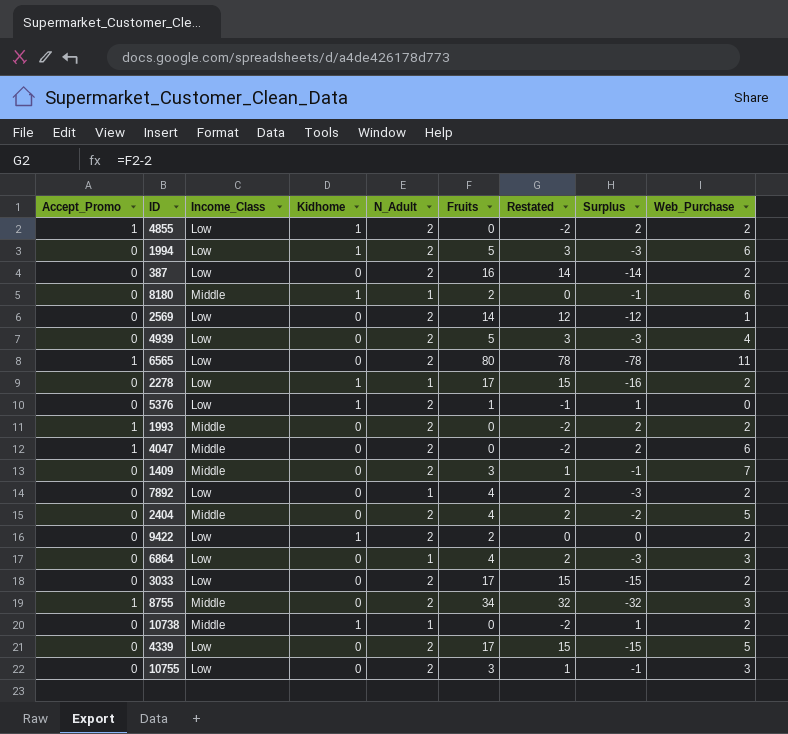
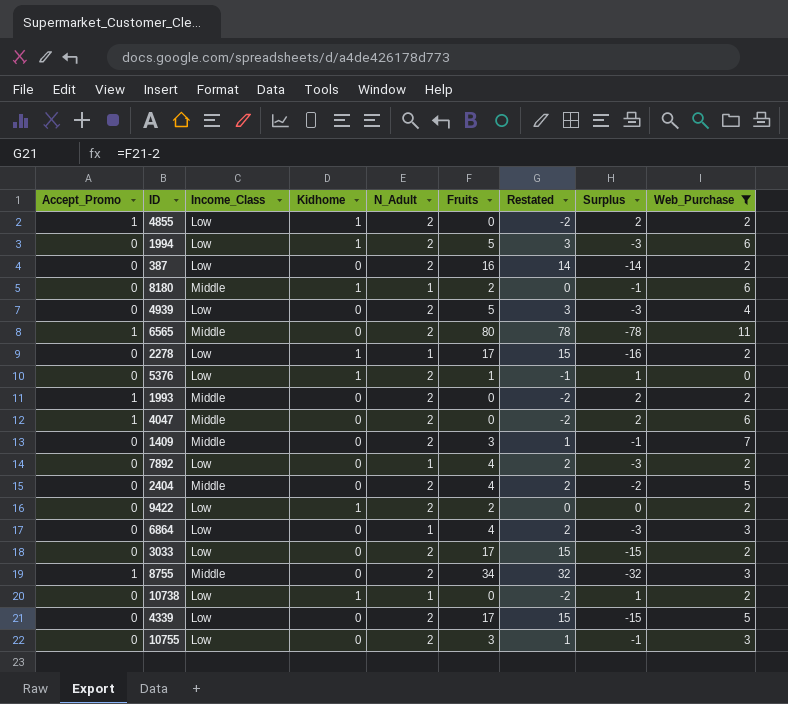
filter: none -> Web_Purchase != 1
6565 | Income_Class: Low -> Middle
10738 | Income_Class: Middle -> Low

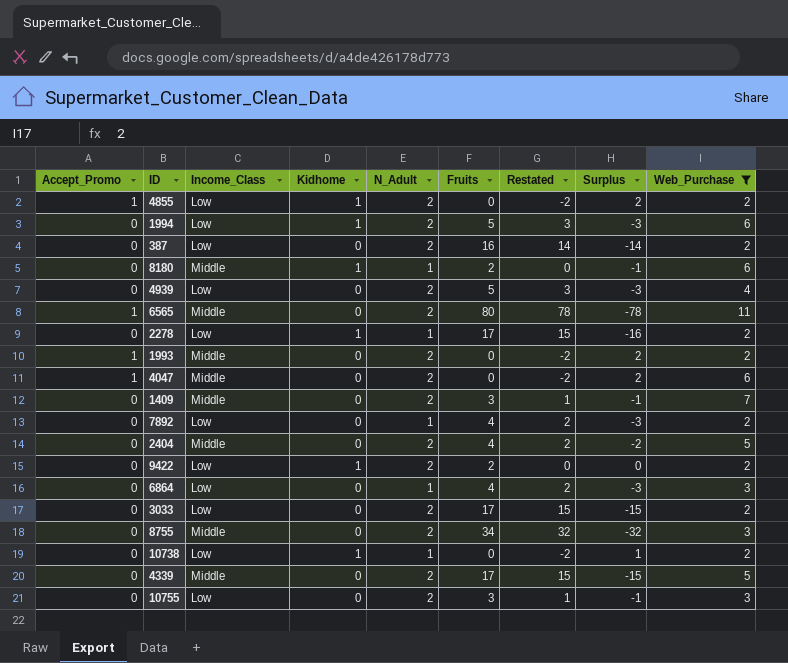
row 5376: 0 | Low | 1 | 2 | 1 | -1 | 1 | 0 -> none
8755 | Accept_Promo: 1 -> 0
4339 | Income_Class: Low -> Middle

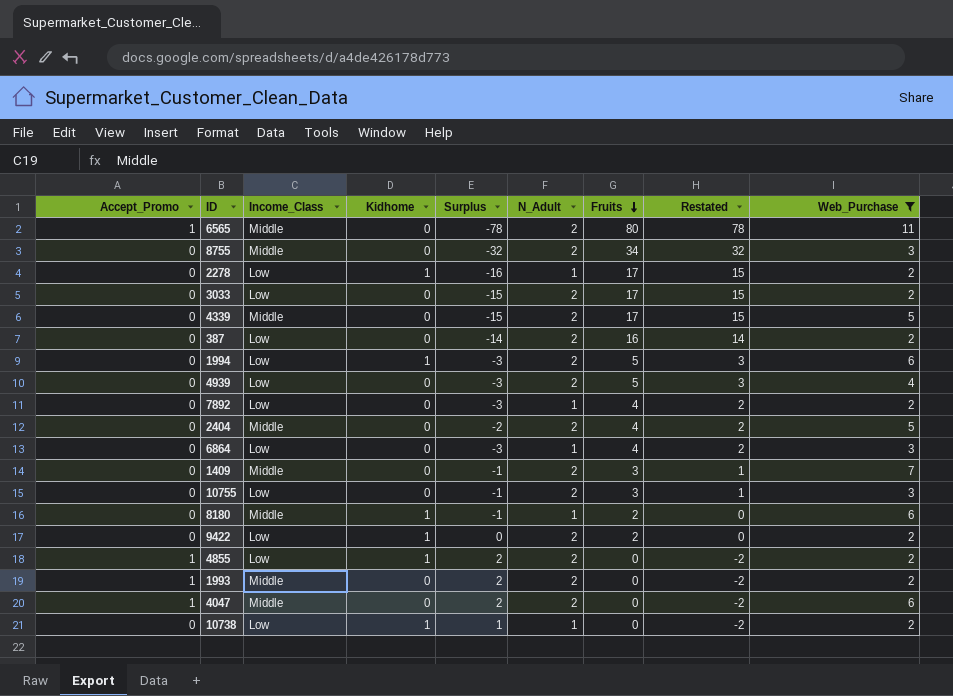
row order: none -> Fruits descending
column Surplus | position: 8 -> 5

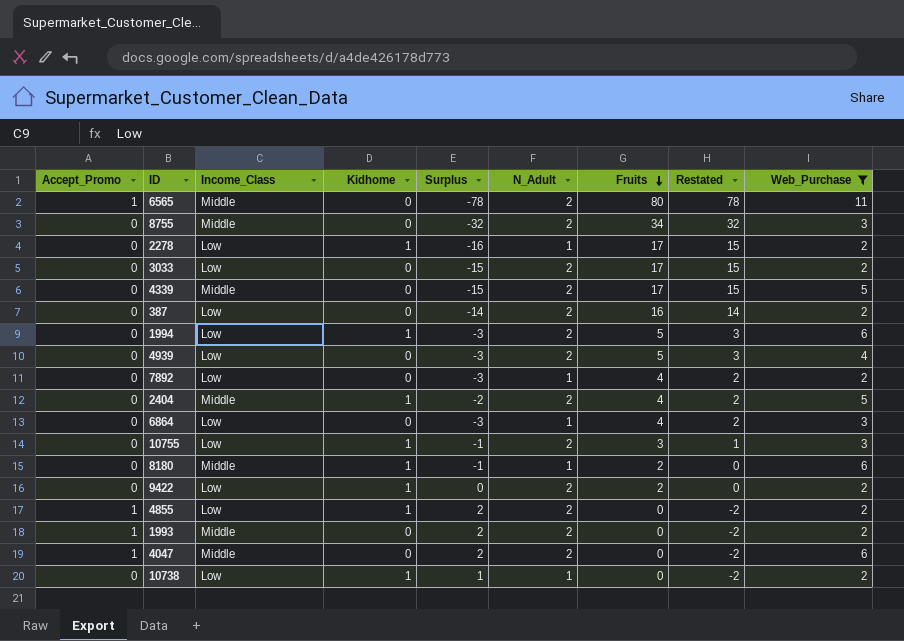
row 1409: 0 | Middle | 0 | -1 | 2 | 3 | 1 | 7 -> none
2404 | Kidhome: 0 -> 1
10755 | Kidhome: 0 -> 1

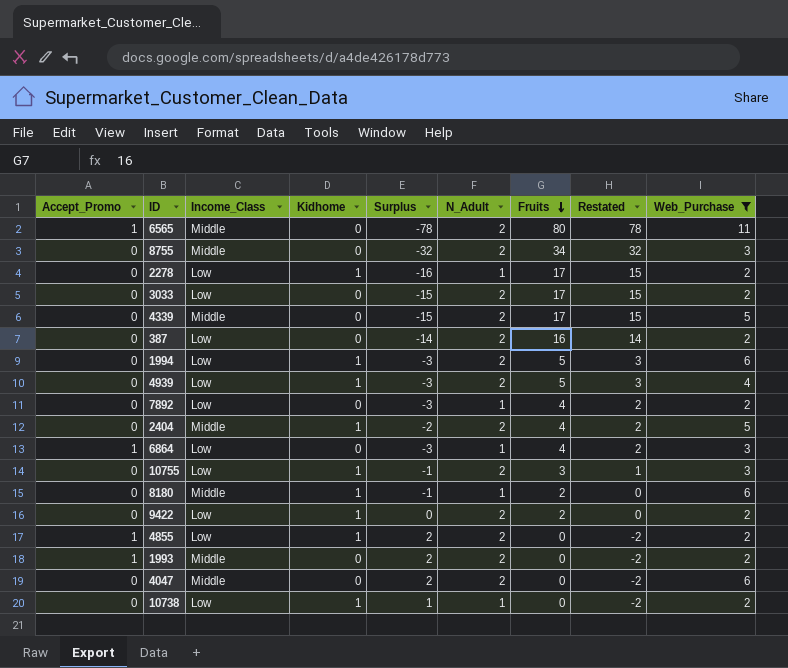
4939 | Kidhome: 0 -> 1
6864 | Accept_Promo: 0 -> 1
4047 | Accept_Promo: 1 -> 0

